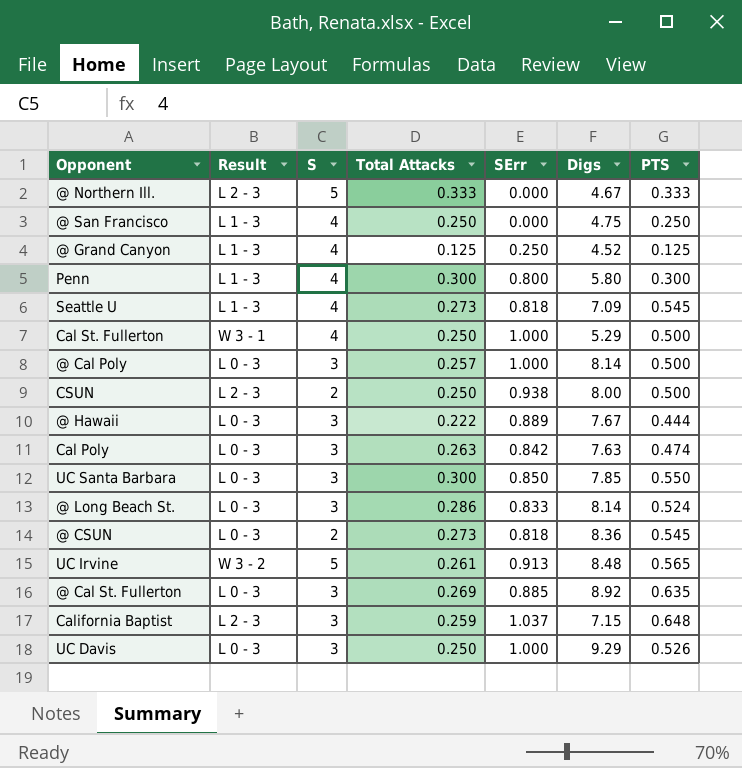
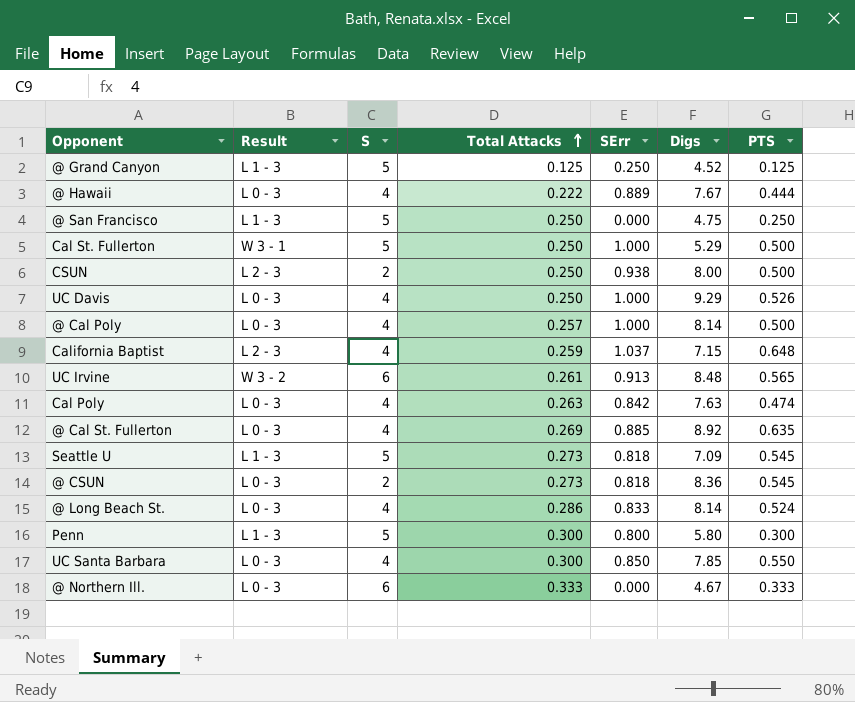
row order: none -> Total Attacks ascending
@ Grand Canyon | S: 4 -> 5
@ Hawaii | S: 3 -> 4
@ San Francisco | S: 4 -> 5
Cal St. Fullerton | S: 4 -> 5
UC Davis | S: 3 -> 4
@ Cal Poly | S: 3 -> 4
California Baptist | S: 3 -> 4
UC Irvine | S: 5 -> 6
Cal Poly | S: 3 -> 4
@ Cal St. Fullerton | S: 3 -> 4
Seattle U | S: 4 -> 5
@ Long Beach St. | S: 3 -> 4
Penn | S: 4 -> 5
UC Santa Barbara | S: 3 -> 4
@ Northern Ill. | Result: L 2 - 3 -> L 0 - 3
@ Northern Ill. | S: 5 -> 6

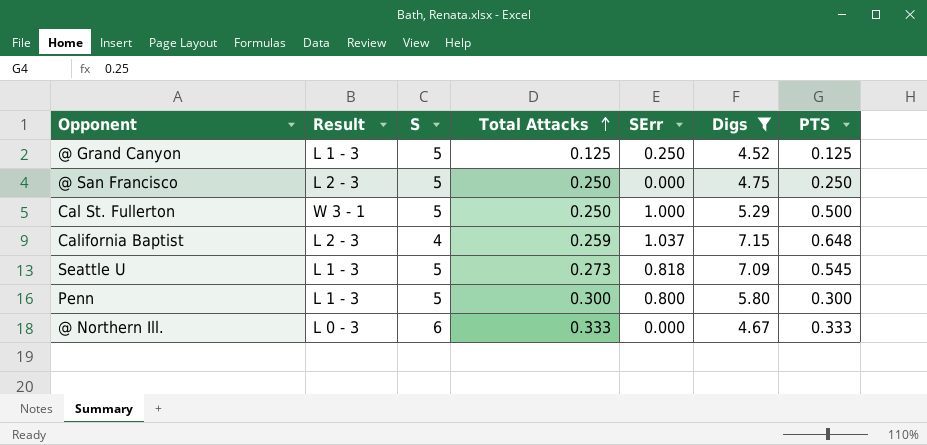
filter: none -> Digs <= 7.15
@ San Francisco | Result: L 1 - 3 -> L 2 - 3

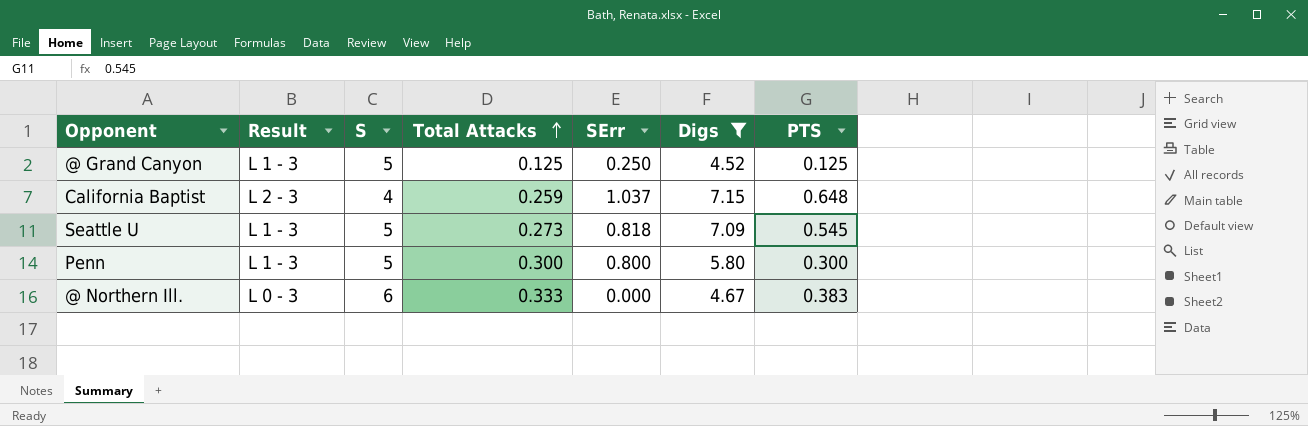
row @ San Francisco: L 2 - 3 | 5 | 0.250 | 0.000 | 4.75 | 0.250 -> none
row Cal St. Fullerton: W 3 - 1 | 5 | 0.250 | 1.000 | 5.29 | 0.500 -> none
@ Northern Ill. | PTS: 0.333 -> 0.383

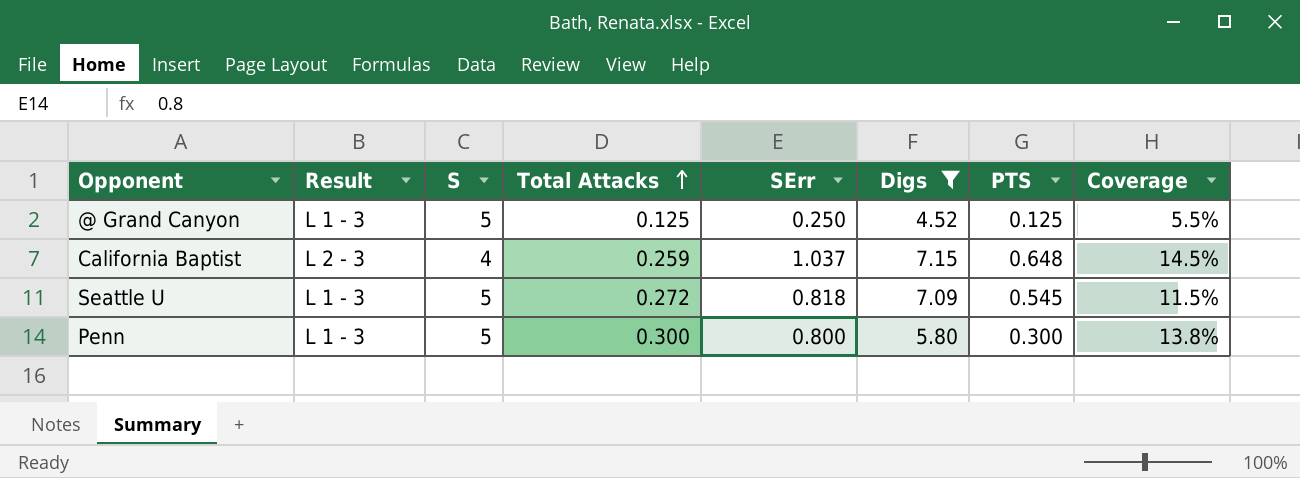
column Coverage | formula: none -> [SErr] / [Digs]
row @ Northern Ill.: L 0 - 3 | 6 | 0.333 | 0.000 | 4.67 | 0.383 -> none
Seattle U | Total Attacks: 0.273 -> 0.272

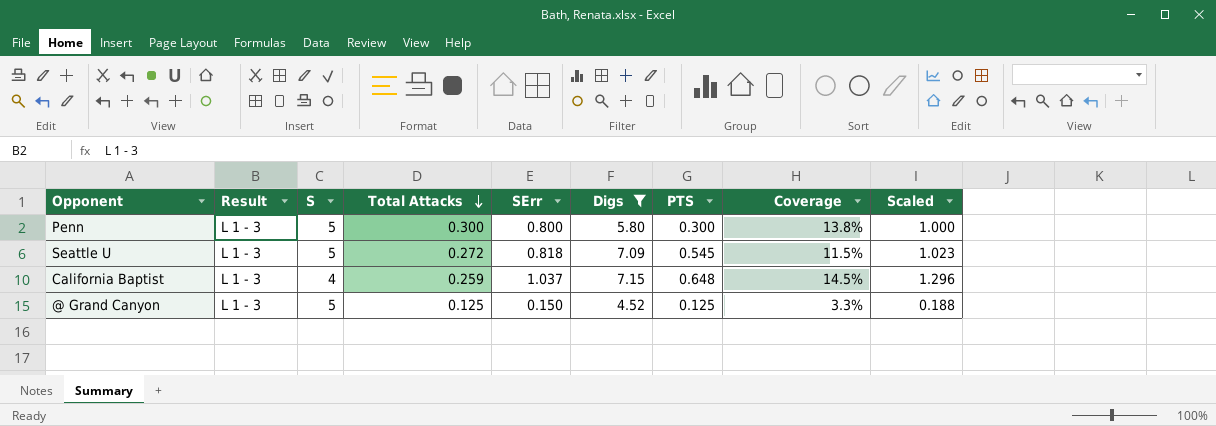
row order: Total Attacks ascending -> Total Attacks descending
column Scaled | formula: none -> [SErr] * 1.25
California Baptist | Result: L 2 - 3 -> L 1 - 3
@ Grand Canyon | SErr: 0.250 -> 0.150
@ Grand Canyon | Coverage: 5.5% -> 3.3%

